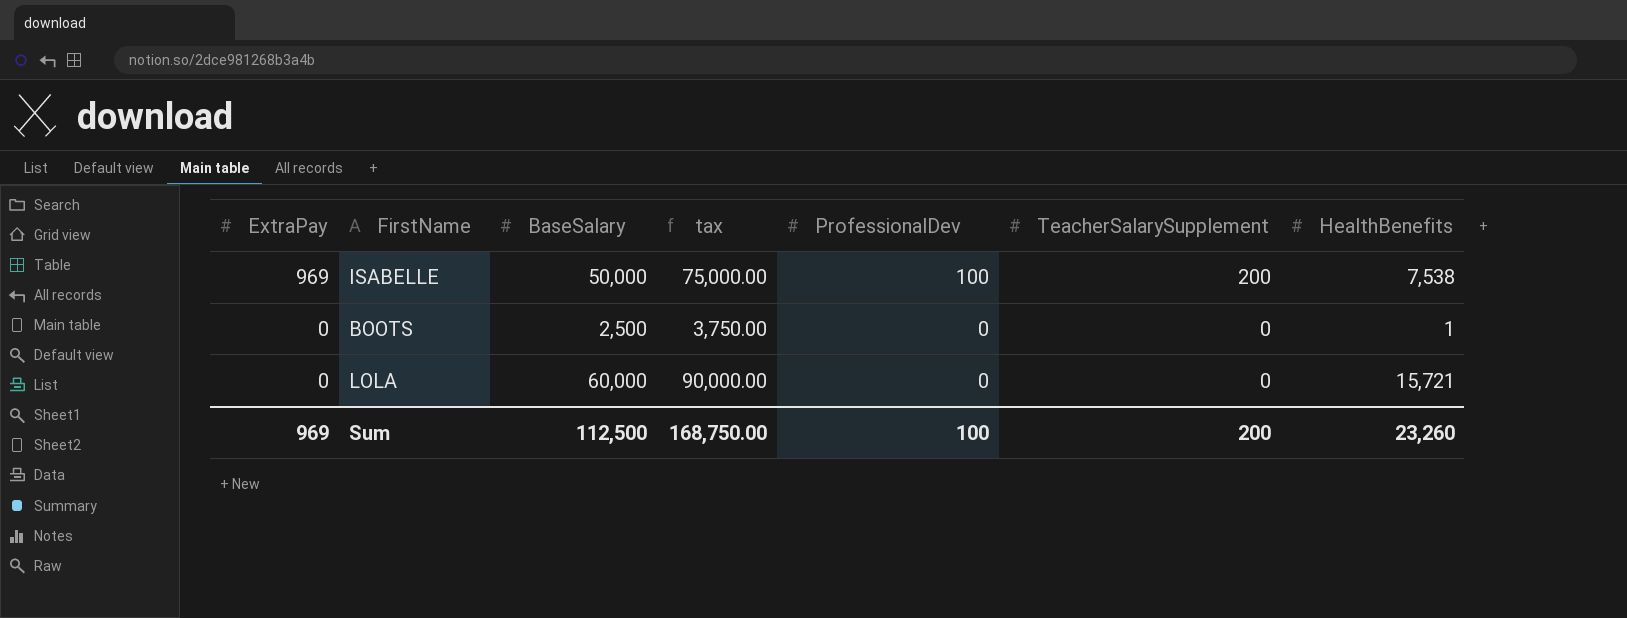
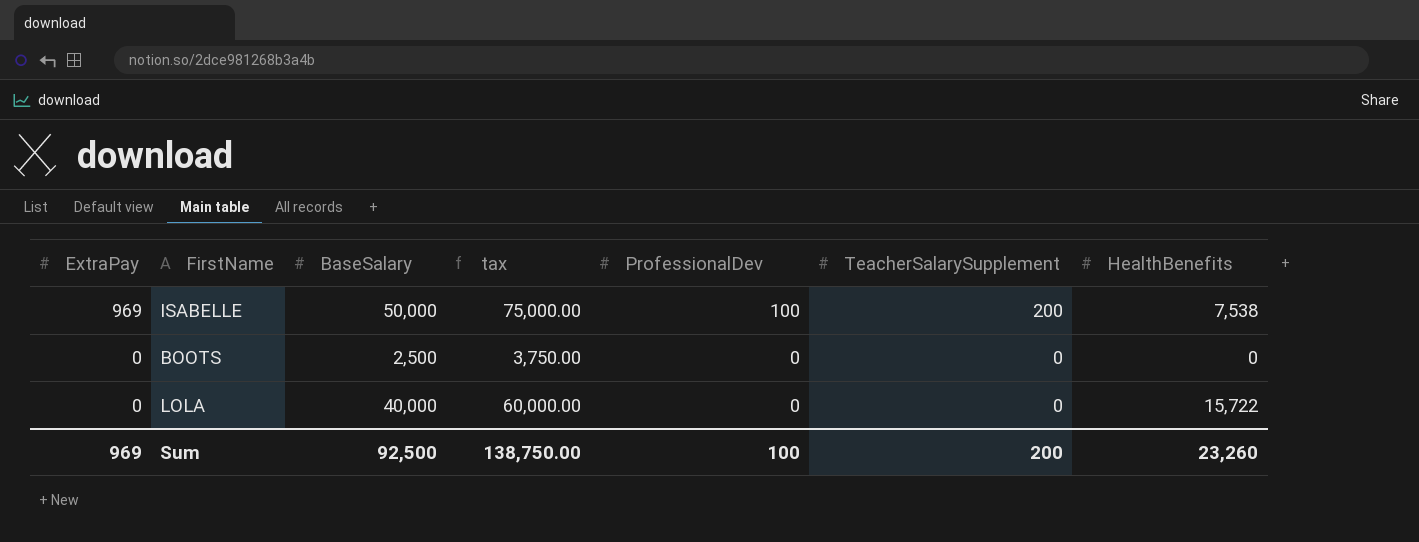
BOOTS | HealthBenefits: 1 -> 0
LOLA | BaseSalary: 60,000 -> 40,000
LOLA | tax: 90,000.00 -> 60,000.00
LOLA | HealthBenefits: 15,721 -> 15,722
Sum | BaseSalary: 112,500 -> 92,500
Sum | tax: 168,750.00 -> 138,750.00

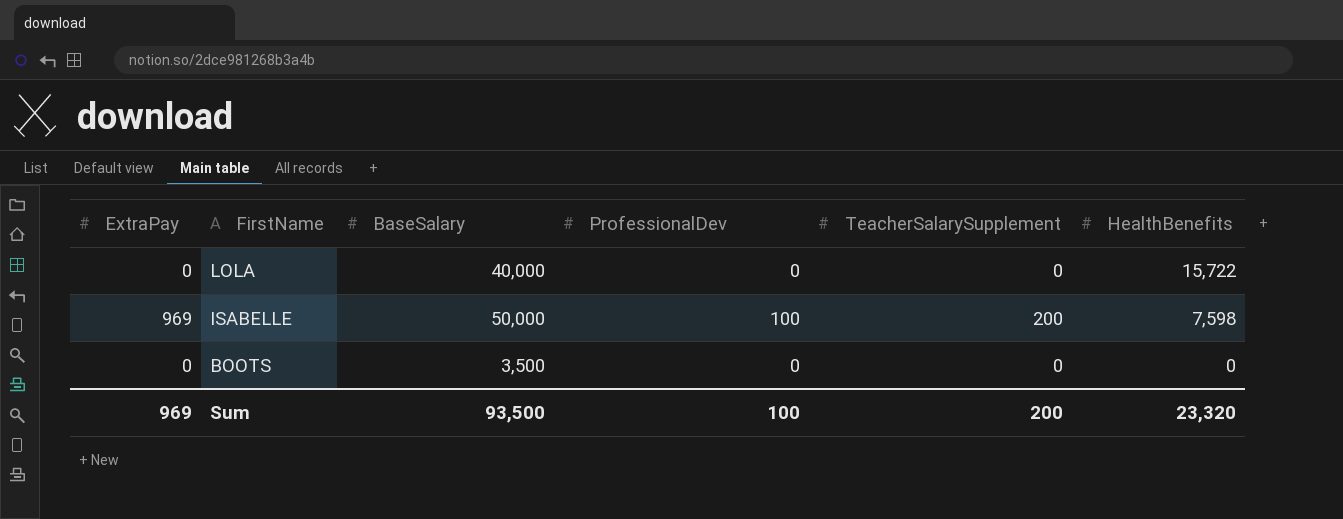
row order: ExtraPay descending -> FirstName descending
column tax | formula: [BaseSalary] * 1.5 -> none
ISABELLE | HealthBenefits: 7,538 -> 7,598
BOOTS | BaseSalary: 2,500 -> 3,500
Sum | BaseSalary: 92,500 -> 93,500
Sum | HealthBenefits: 23,260 -> 23,320

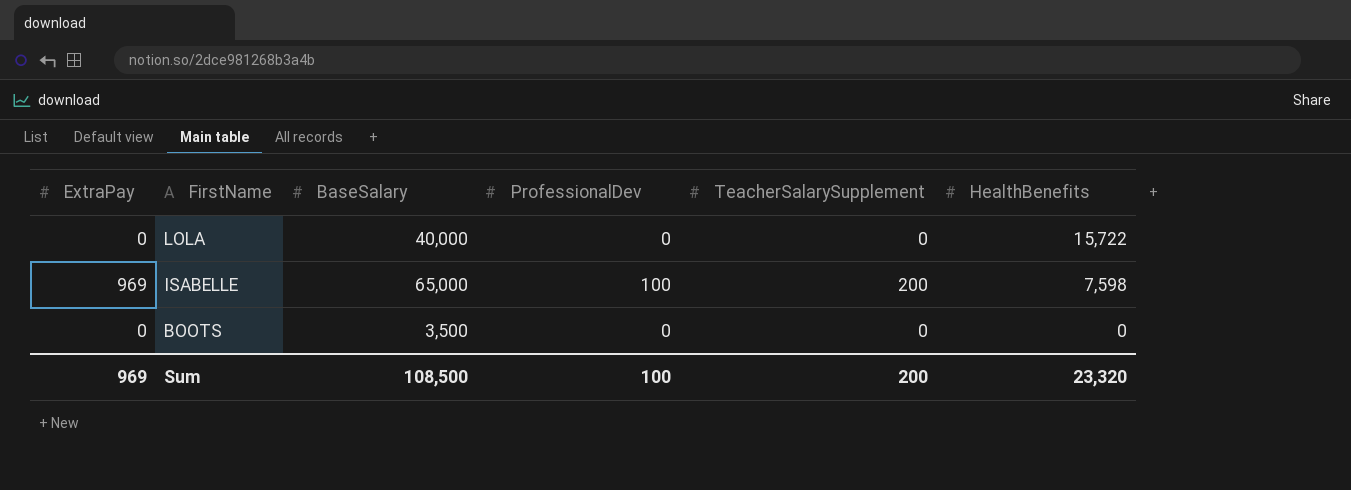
ISABELLE | BaseSalary: 50,000 -> 65,000
Sum | BaseSalary: 93,500 -> 108,500

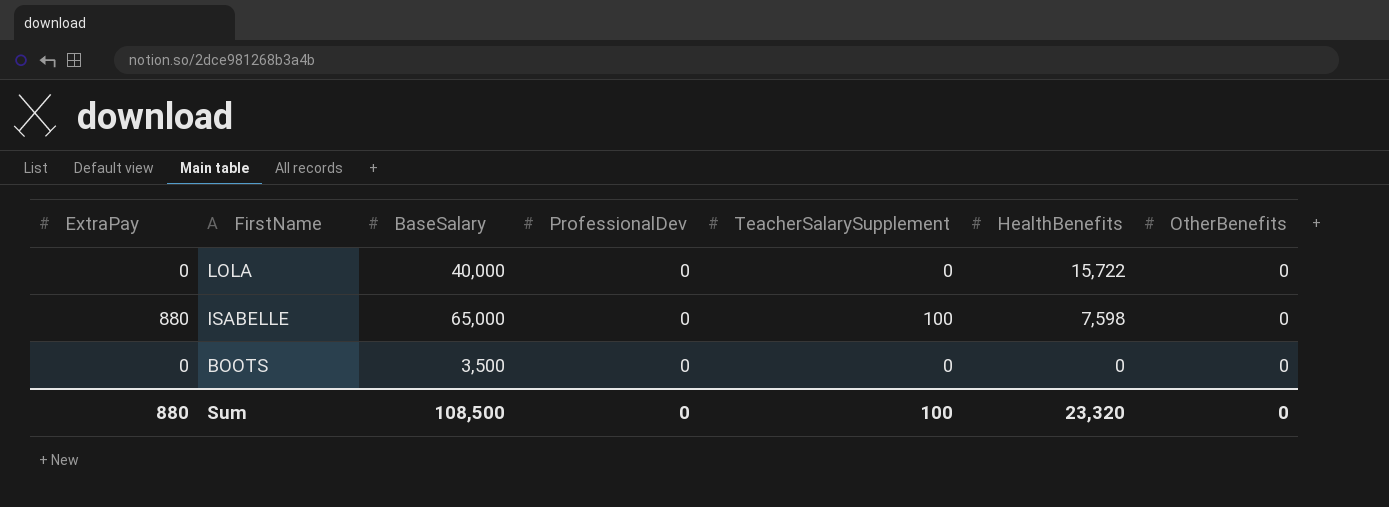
column OtherBenefits | position: none -> 7
ISABELLE | ExtraPay: 969 -> 880
ISABELLE | ProfessionalDev: 100 -> 0
ISABELLE | TeacherSalarySupplement: 200 -> 100
Sum | ExtraPay: 969 -> 880
Sum | ProfessionalDev: 100 -> 0
Sum | TeacherSalarySupplement: 200 -> 100

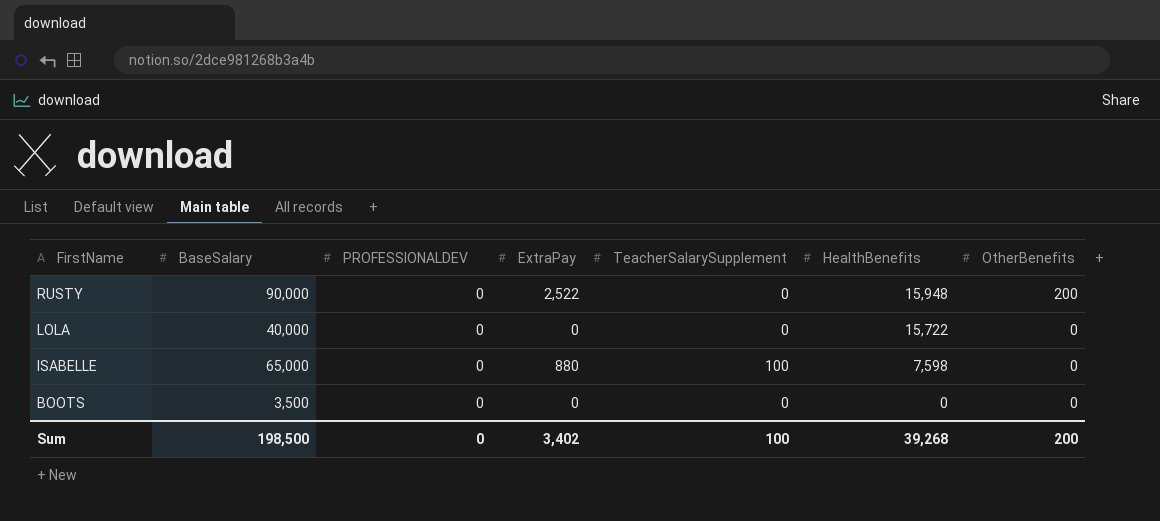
column name: ProfessionalDev -> PROFESSIONALDEV
column ExtraPay | position: 1 -> 4
row RUSTY: none -> 90,000 | 0 | 2,522 | 0 | 15,948 | 200
Sum | BaseSalary: 108,500 -> 198,500
Sum | ExtraPay: 880 -> 3,402
Sum | HealthBenefits: 23,320 -> 39,268
Sum | OtherBenefits: 0 -> 200

